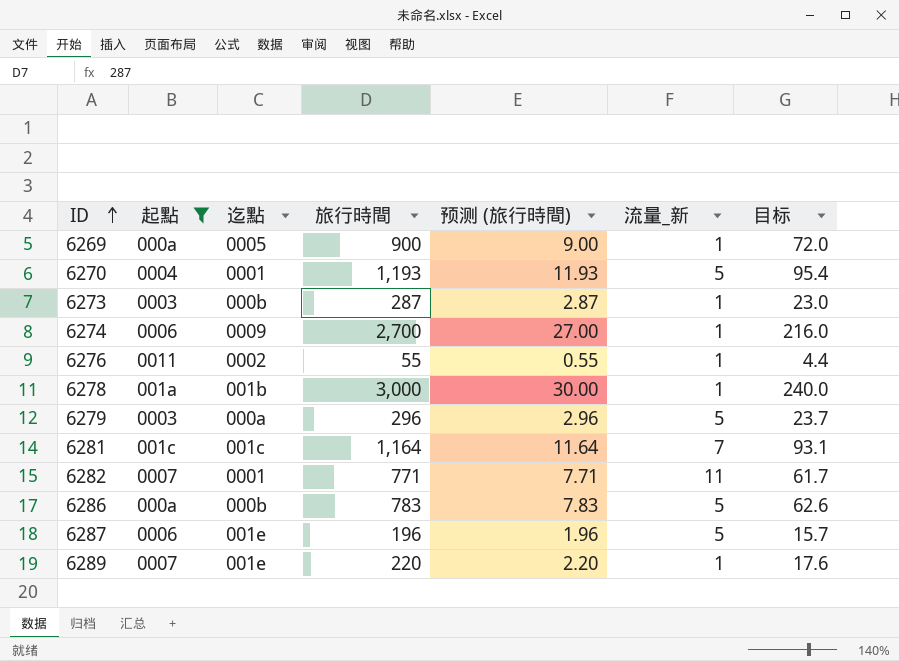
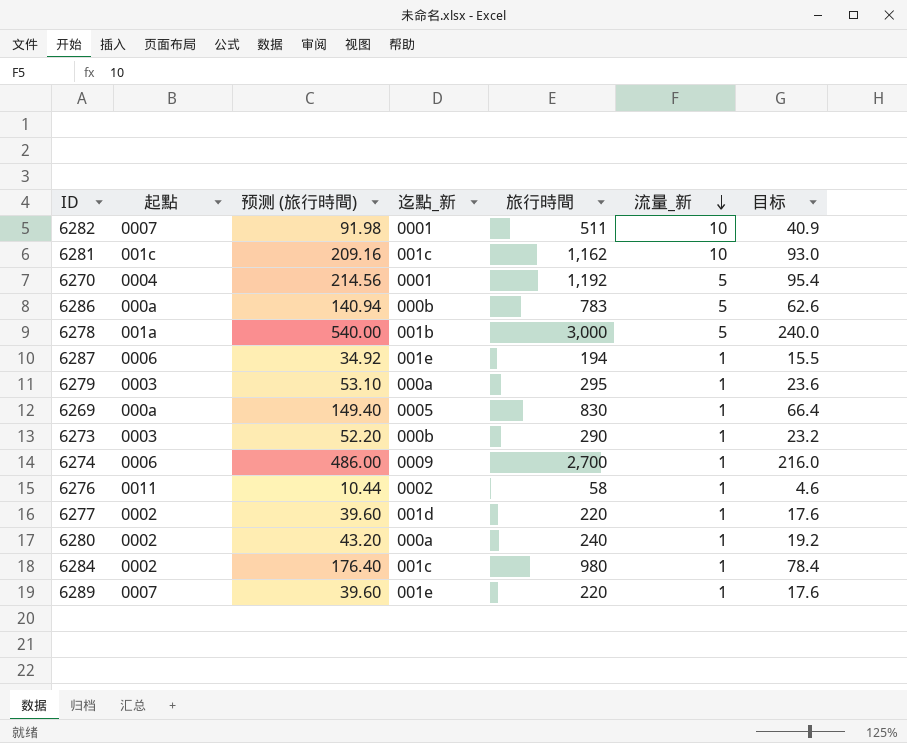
filter: 起點 != 0002 -> none
row order: ID ascending -> 流量_新 descending
column 预测 (旅行時間) | formula: [旅行時間] * 0.01 -> [旅行時間] * 0.18
column 预测 (旅行時間) | position: 5 -> 3
column name: 迄點 -> 迄點_新
6282 | 旅行時間: 771 -> 511
6282 | 流量_新: 11 -> 10
6282 | 目标: 61.7 -> 40.9
6281 | 旅行時間: 1,164 -> 1,162
6281 | 流量_新: 7 -> 10
6281 | 目标: 93.1 -> 93.0
6270 | 旅行時間: 1,193 -> 1,192
6278 | 流量_新: 1 -> 5
6287 | 旅行時間: 196 -> 194
6287 | 流量_新: 5 -> 1
6287 | 目标: 15.7 -> 15.5
6279 | 旅行時間: 296 -> 295
6279 | 流量_新: 5 -> 1
6279 | 目标: 23.7 -> 23.6
6269 | 旅行時間: 900 -> 830
6269 | 目标: 72.0 -> 66.4
6273 | 旅行時間: 287 -> 290
6273 | 目标: 23.0 -> 23.2
6276 | 旅行時間: 55 -> 58
6276 | 目标: 4.4 -> 4.6

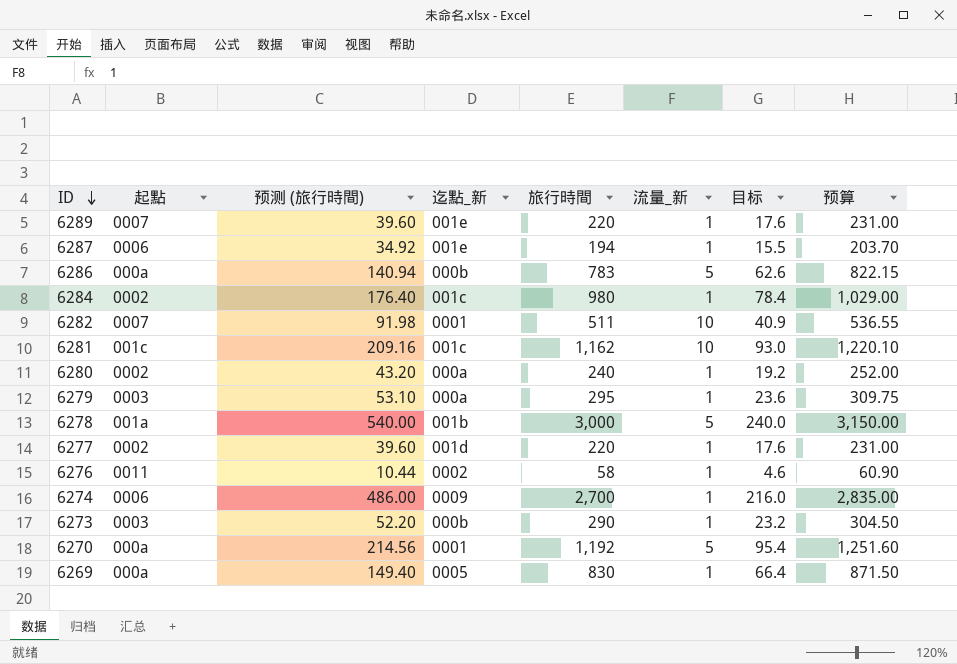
row order: 流量_新 descending -> ID descending
column 预算 | formula: none -> [旅行時間] * 1.05
6270 | 起點: 0004 -> 000a

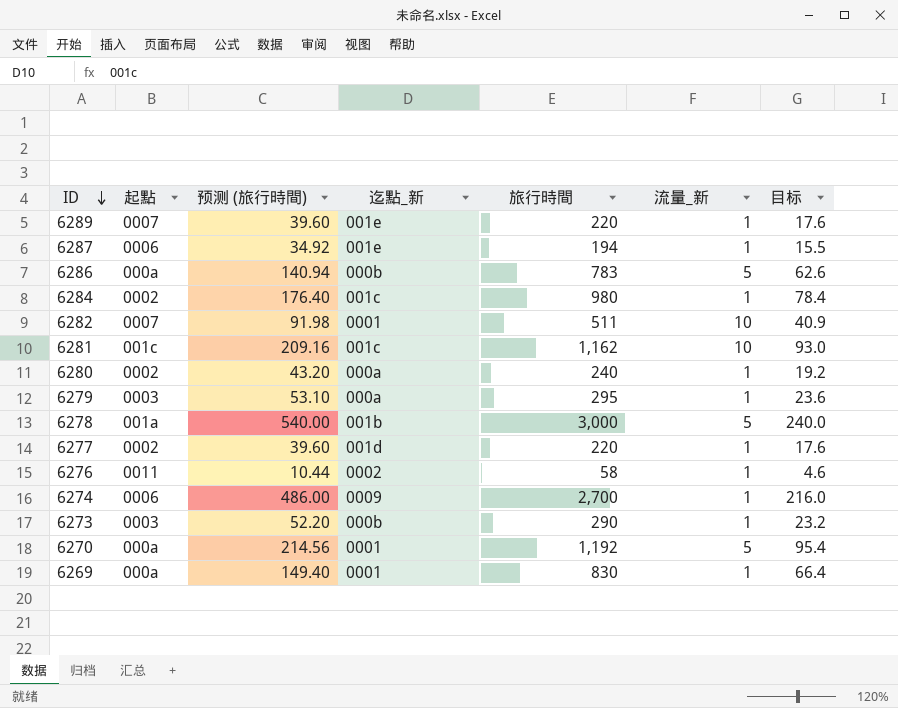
column 预算 | formula: [旅行時間] * 1.05 -> none
6269 | 迄點_新: 0005 -> 0001

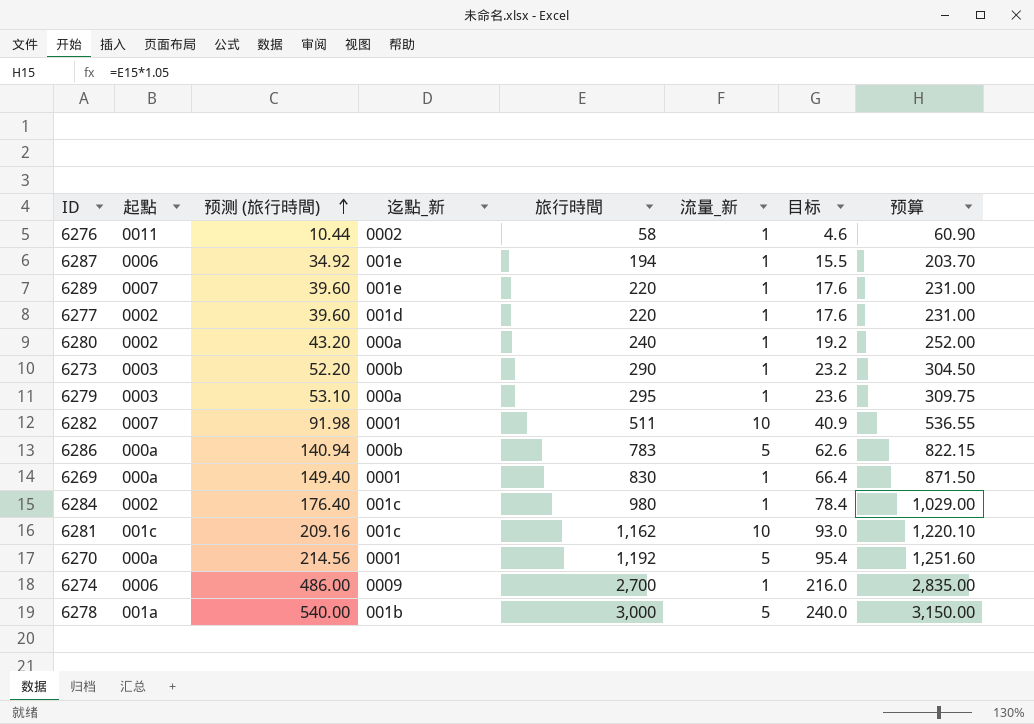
row order: ID descending -> 预测 (旅行時間) ascending
column 预算 | formula: none -> [旅行時間] * 1.05

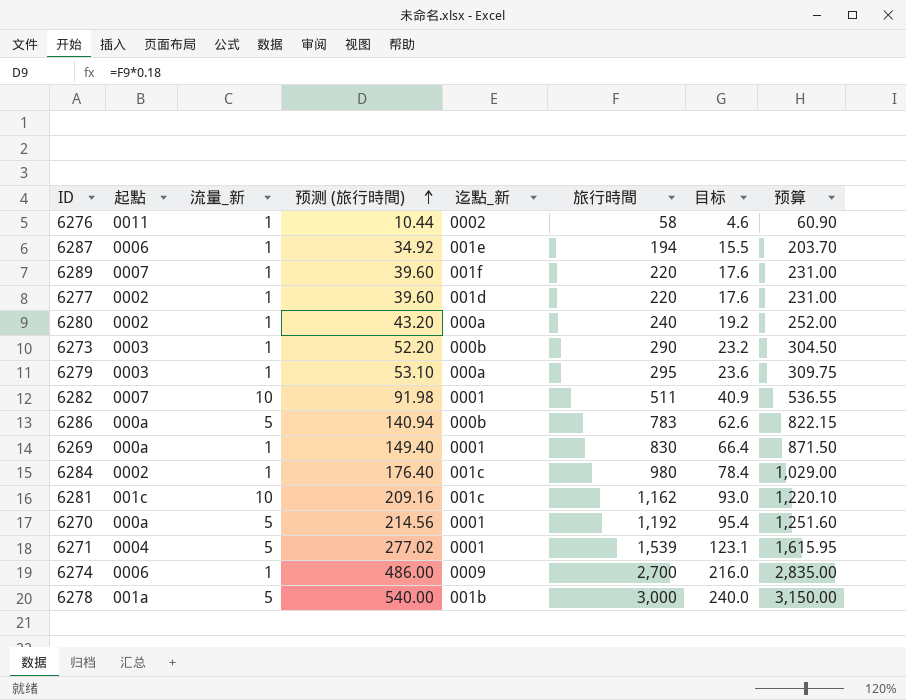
column 流量_新 | position: 6 -> 3
6289 | 迄點_新: 001e -> 001f
row 6271: none -> 0004 | 5 | 277.02 | 0001 | 1,539 | 123.1 | 1,615.95

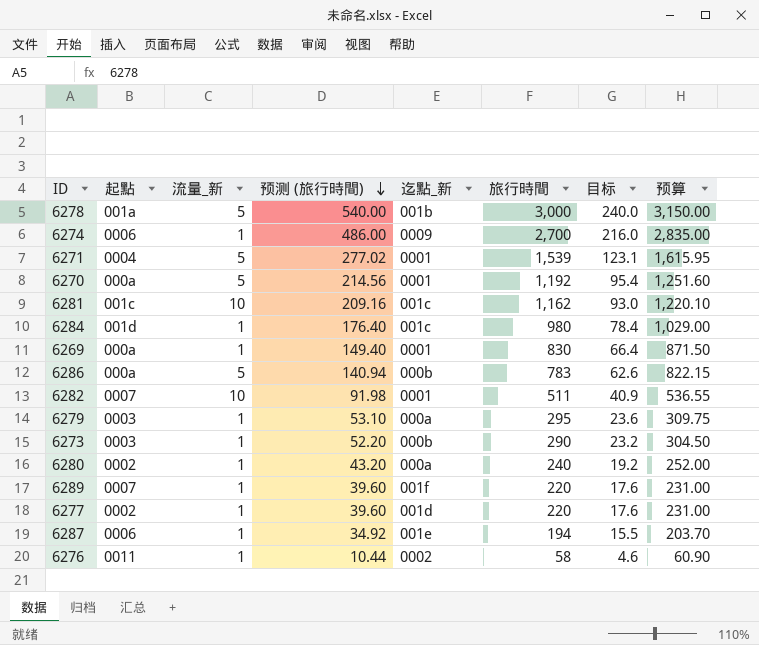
row order: 预测 (旅行時間) ascending -> 预测 (旅行時間) descending
6284 | 起點: 0002 -> 001d

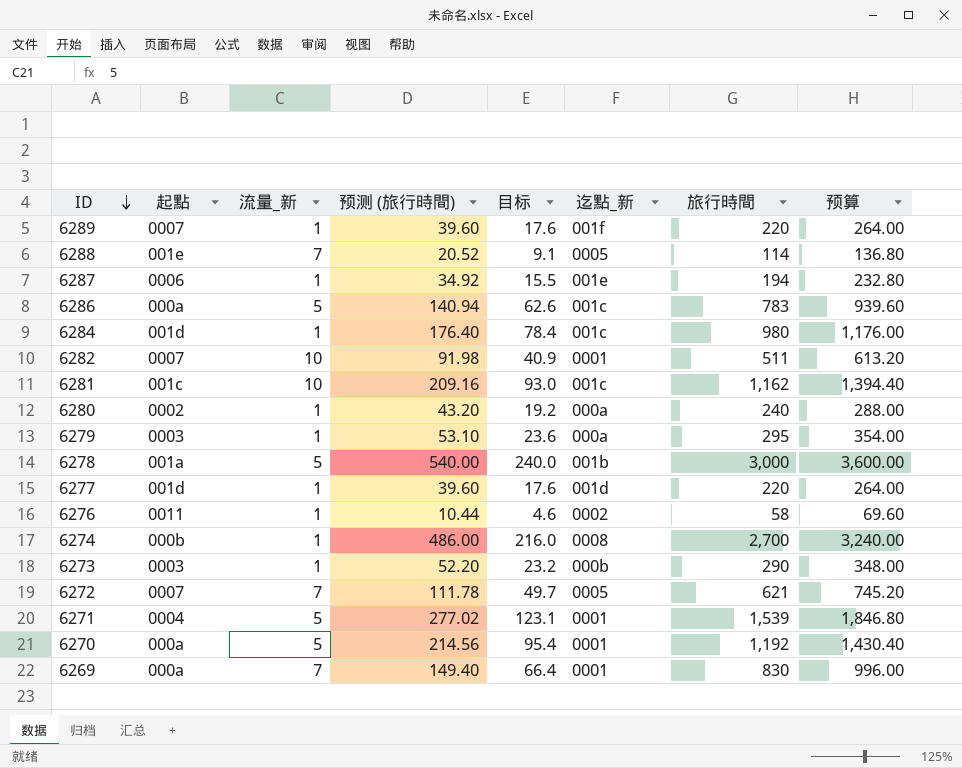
row order: 预测 (旅行時間) descending -> ID descending
column 目标 | position: 7 -> 5
column 预算 | formula: [旅行時間] * 1.05 -> [旅行時間] * 1.2
row 6288: none -> 001e | 7 | 20.52 | 9.1 | 0005 | 114 | 136.80
6286 | 迄點_新: 000b -> 001c
6277 | 起點: 0002 -> 001d
6274 | 起點: 0006 -> 000b
6274 | 迄點_新: 0009 -> 0008
row 6272: none -> 0007 | 7 | 111.78 | 49.7 | 0005 | 621 | 745.20
6269 | 流量_新: 1 -> 7

